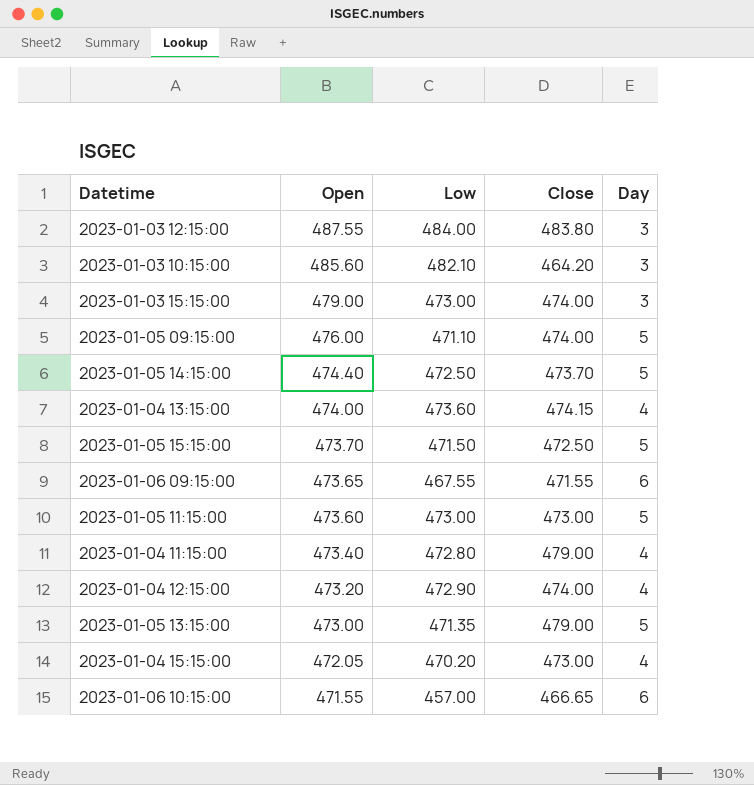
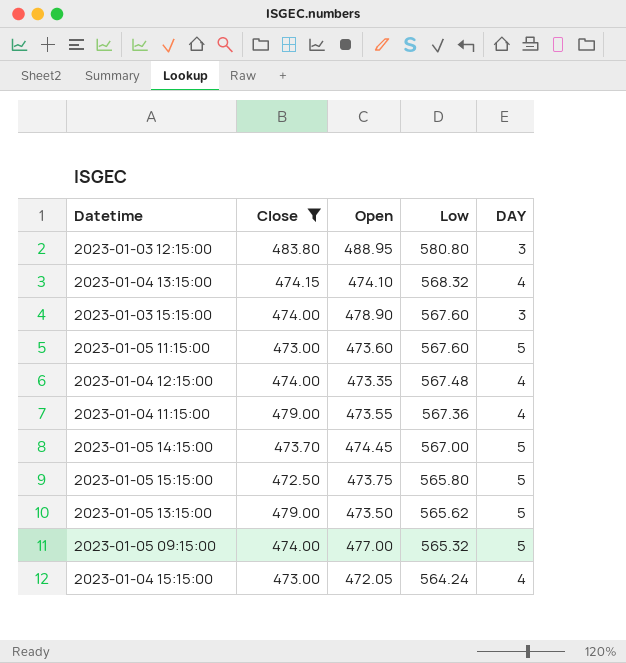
filter: none -> Close >= 472.50
row order: Open descending -> Low descending
column Close | position: 4 -> 2
column name: Day -> DAY
2023-01-03 12:15:00 | Open: 487.55 -> 488.95
2023-01-03 12:15:00 | Low: 484.00 -> 580.80
2023-01-04 13:15:00 | Open: 474.00 -> 474.10
2023-01-04 13:15:00 | Low: 473.60 -> 568.32
2023-01-03 15:15:00 | Open: 479.00 -> 478.90
2023-01-03 15:15:00 | Low: 473.00 -> 567.60
2023-01-05 11:15:00 | Low: 473.00 -> 567.60
2023-01-04 12:15:00 | Open: 473.20 -> 473.35
2023-01-04 12:15:00 | Low: 472.90 -> 567.48
2023-01-04 11:15:00 | Open: 473.40 -> 473.55
2023-01-04 11:15:00 | Low: 472.80 -> 567.36
2023-01-05 14:15:00 | Open: 474.40 -> 474.45
2023-01-05 14:15:00 | Low: 472.50 -> 567.00
2023-01-05 15:15:00 | Open: 473.70 -> 473.75
2023-01-05 15:15:00 | Low: 471.50 -> 565.80
2023-01-05 13:15:00 | Open: 473.00 -> 473.50
2023-01-05 13:15:00 | Low: 471.35 -> 565.62
2023-01-05 09:15:00 | Open: 476.00 -> 477.00
2023-01-05 09:15:00 | Low: 471.10 -> 565.32
2023-01-04 15:15:00 | Low: 470.20 -> 564.24

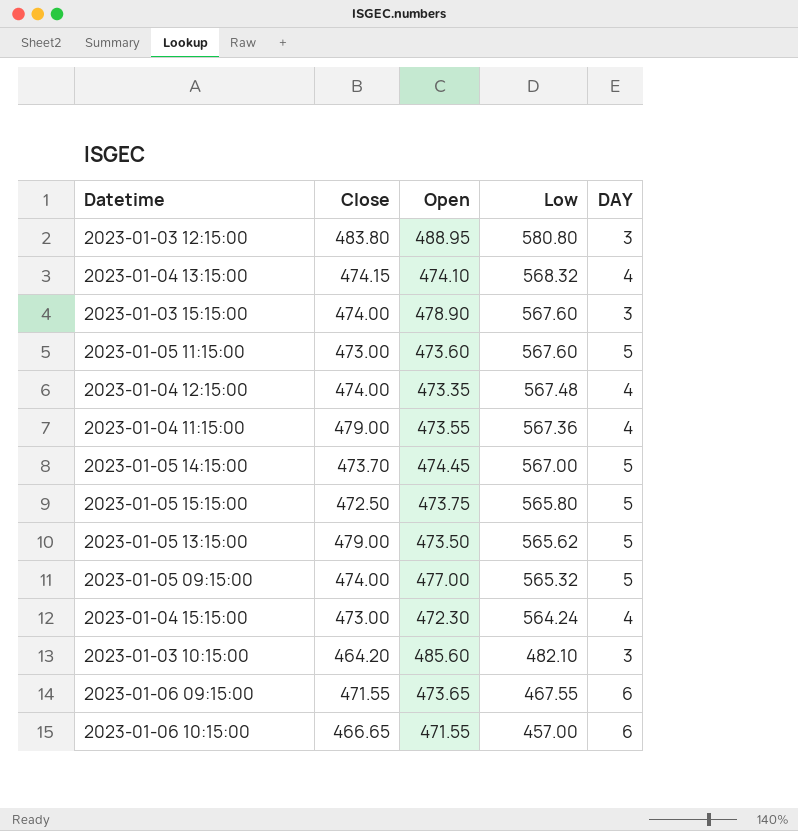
filter: Close >= 472.50 -> none
2023-01-04 15:15:00 | Open: 472.05 -> 472.30

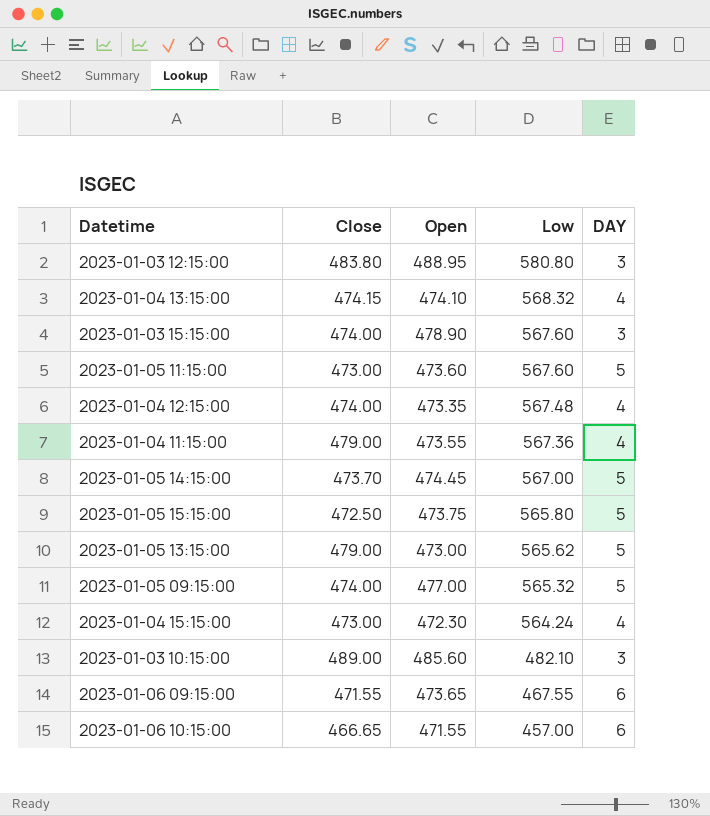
2023-01-05 13:15:00 | Open: 473.50 -> 473.00
2023-01-03 10:15:00 | Close: 464.20 -> 489.00

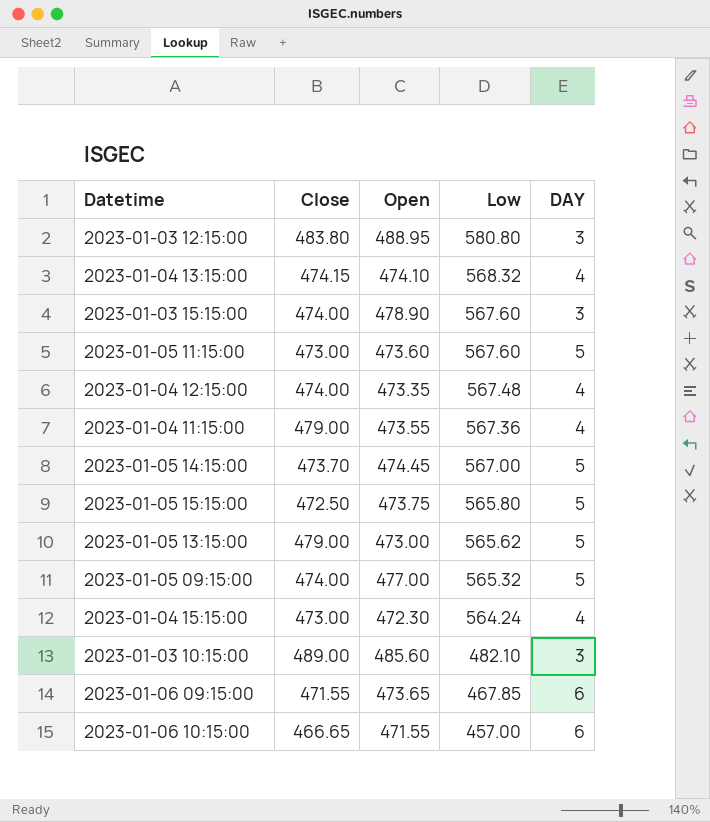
2023-01-06 09:15:00 | Low: 467.55 -> 467.85

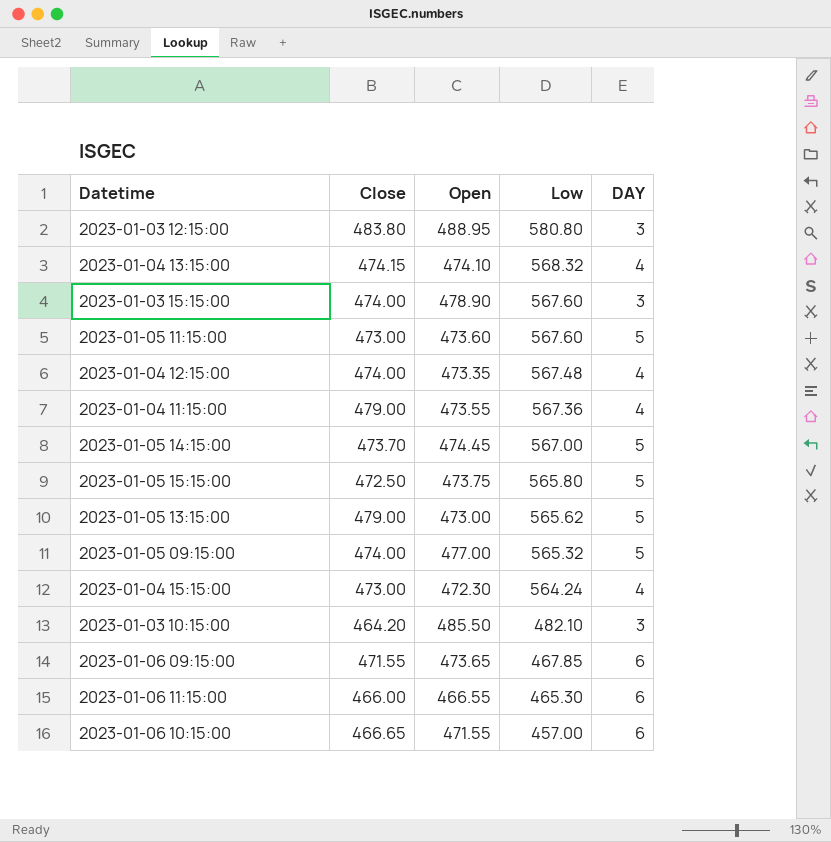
2023-01-03 10:15:00 | Close: 489.00 -> 464.20
2023-01-03 10:15:00 | Open: 485.60 -> 485.50
row 2023-01-06 11:15:00: none -> 466.00 | 466.55 | 465.30 | 6

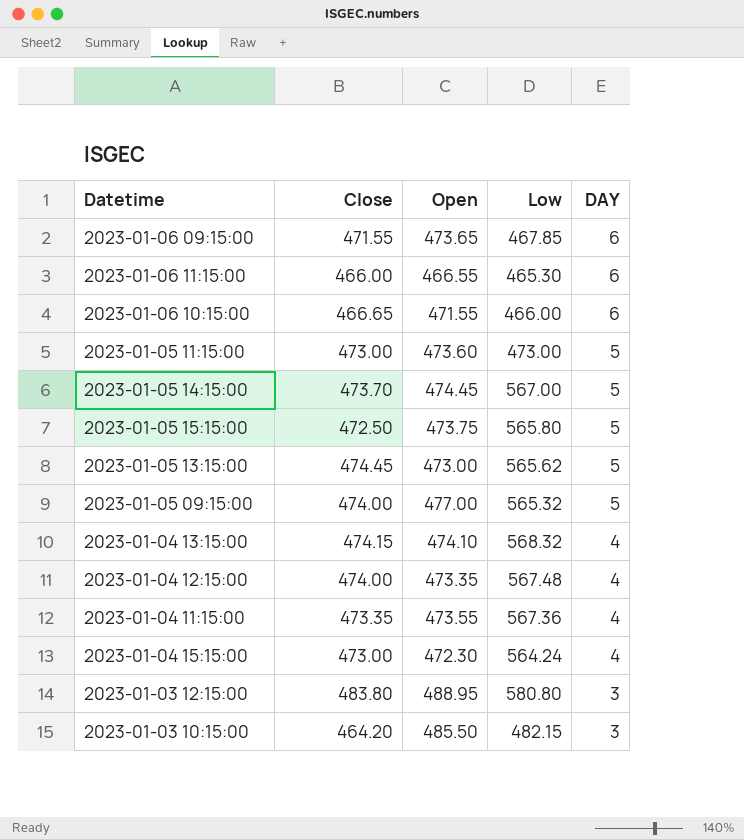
row order: Low descending -> DAY descending
row 2023-01-03 15:15:00: 474.00 | 478.90 | 567.60 | 3 -> none
2023-01-06 10:15:00 | Low: 457.00 -> 466.00
2023-01-05 11:15:00 | Low: 567.60 -> 473.00
2023-01-05 13:15:00 | Close: 479.00 -> 474.45
2023-01-04 11:15:00 | Close: 479.00 -> 473.35
2023-01-03 10:15:00 | Low: 482.10 -> 482.15

